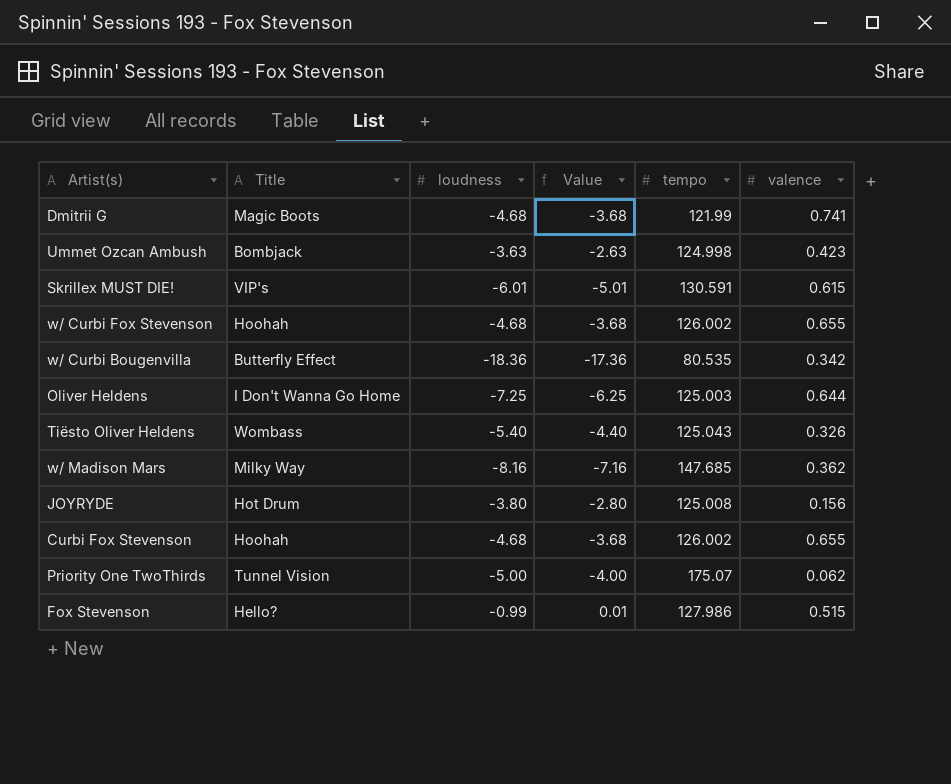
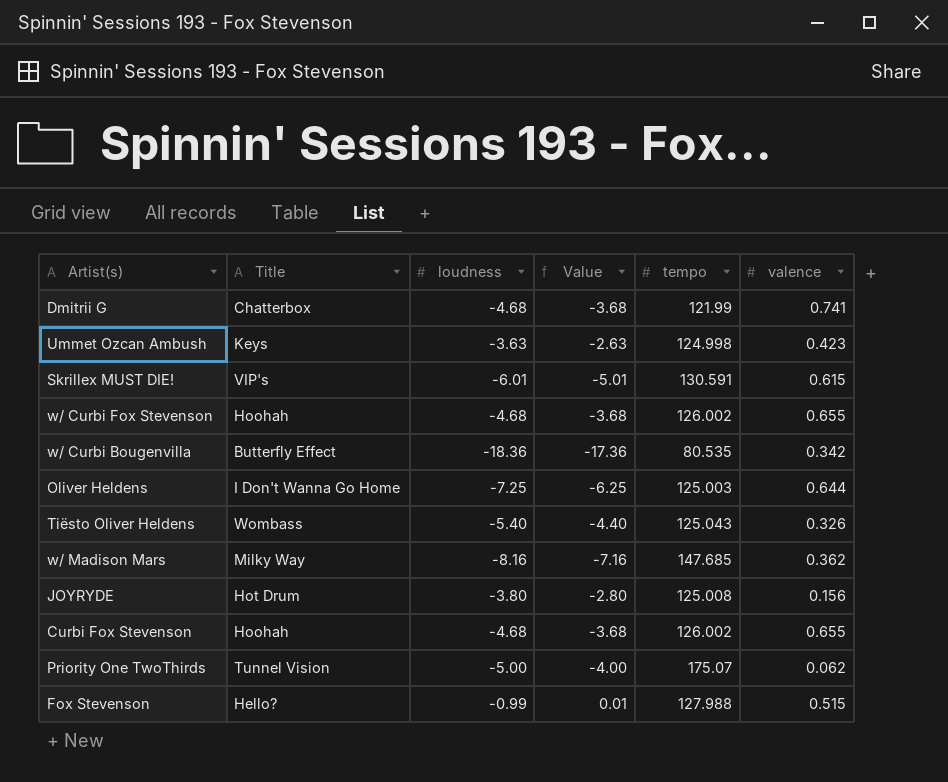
Dmitrii G | Title: Magic Boots -> Chatterbox
Ummet Ozcan Ambush | Title: Bombjack -> Keys
Fox Stevenson | tempo: 127.986 -> 127.988

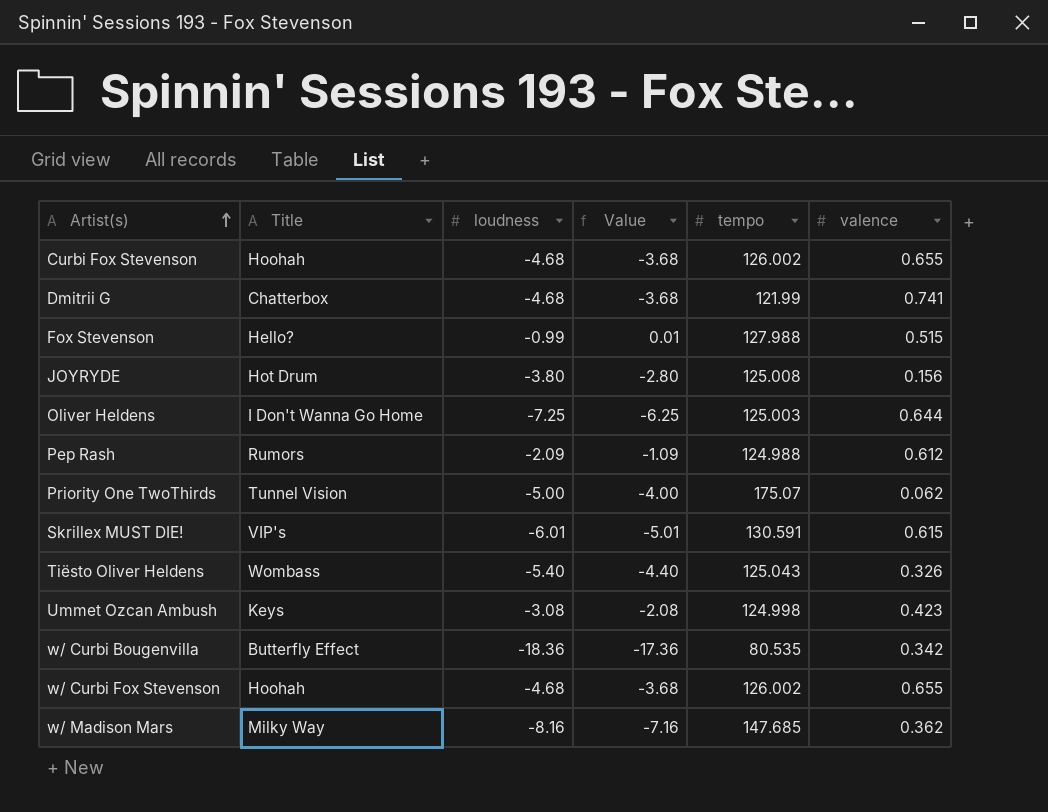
row order: none -> Artist(s) ascending
row Pep Rash: none -> Rumors | -2.09 | -1.09 | 124.988 | 0.612
Ummet Ozcan Ambush | loudness: -3.63 -> -3.08
Ummet Ozcan Ambush | Value: -2.63 -> -2.08

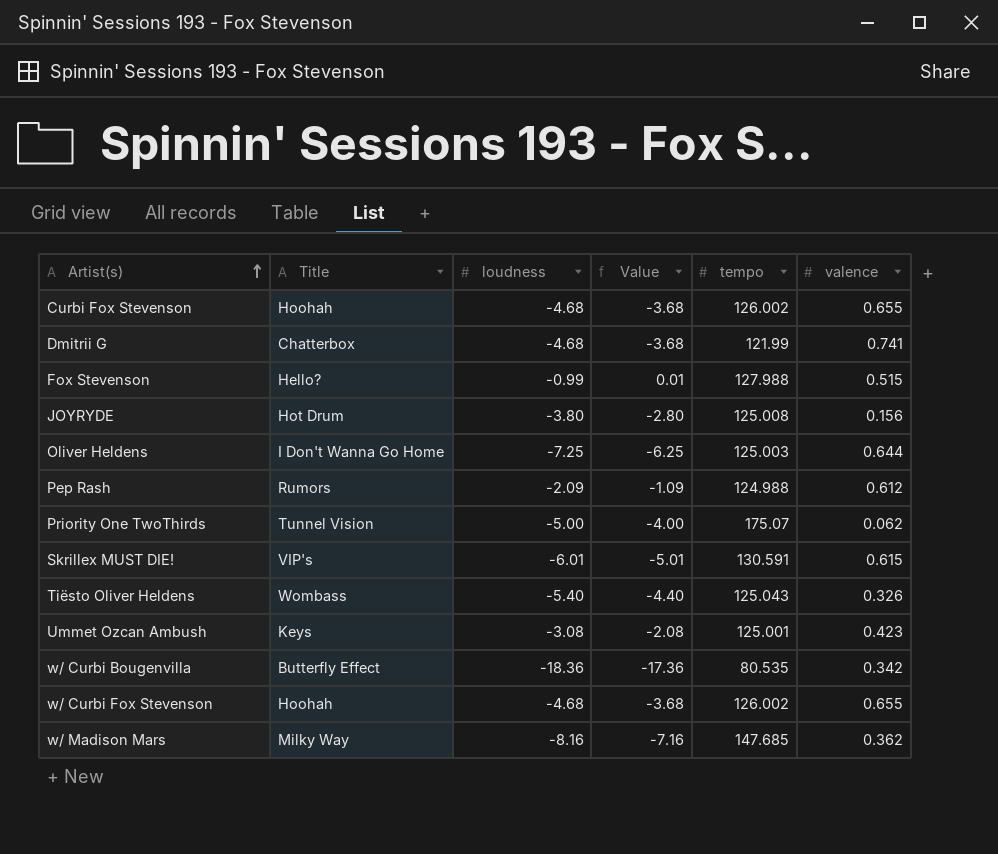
Ummet Ozcan Ambush | tempo: 124.998 -> 125.001

